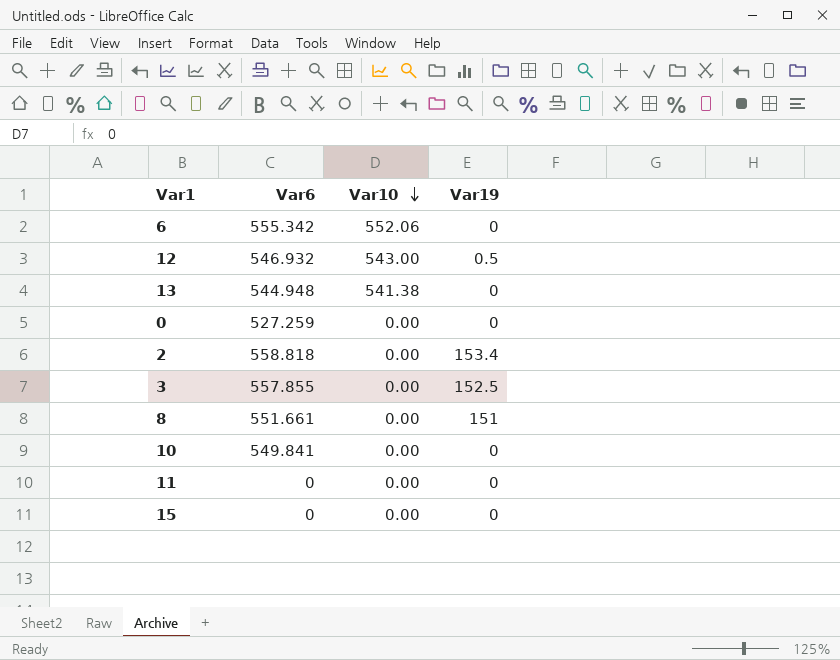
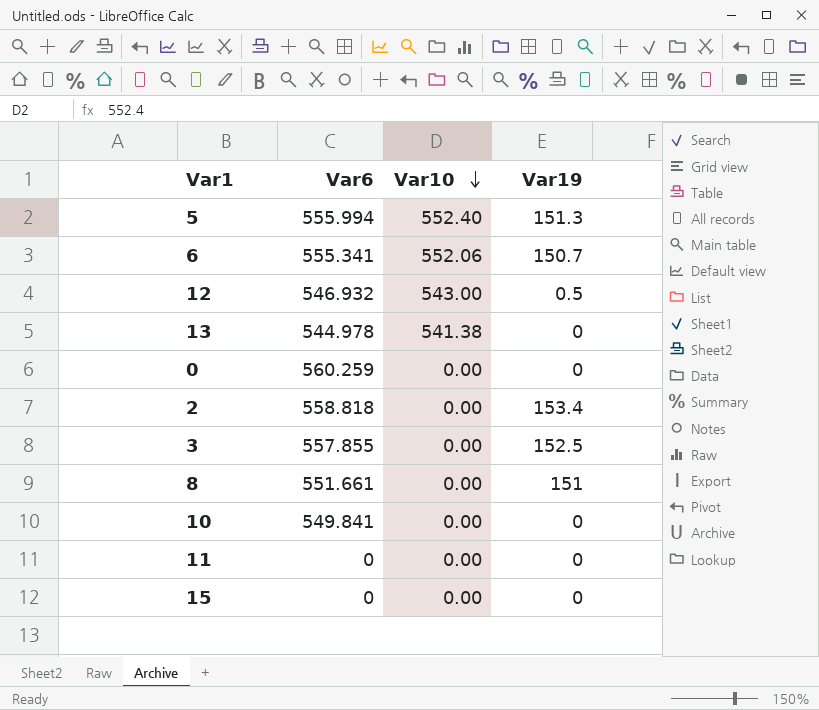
row 5: none -> 555.994 | 552.40 | 151.3
6 | Var6: 555.342 -> 555.341
6 | Var19: 0 -> 150.7
13 | Var6: 544.948 -> 544.978
0 | Var6: 527.259 -> 560.259

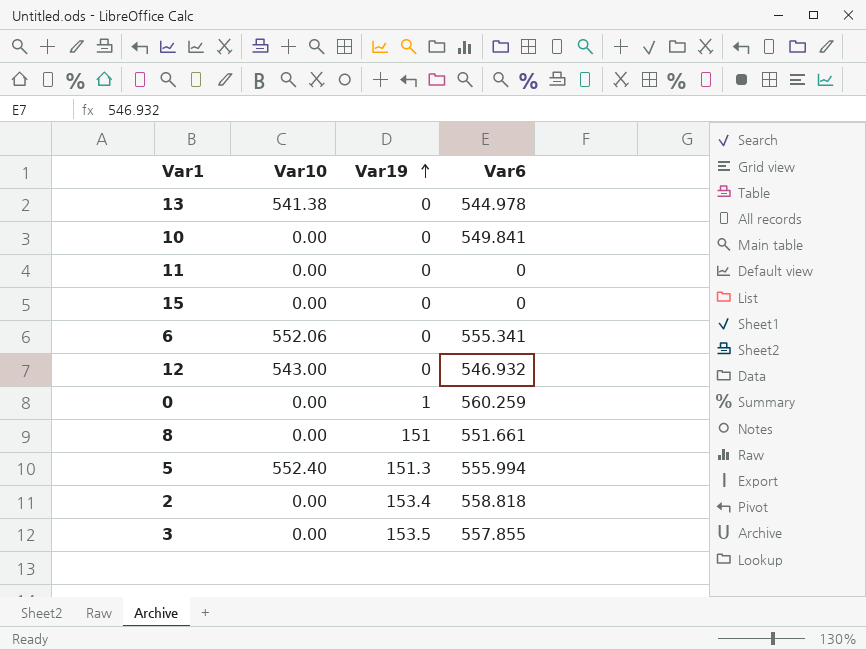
row order: Var10 descending -> Var19 ascending
column Var6 | position: 2 -> 4
6 | Var19: 150.7 -> 0
12 | Var19: 0.5 -> 0
0 | Var19: 0 -> 1
3 | Var19: 152.5 -> 153.5

